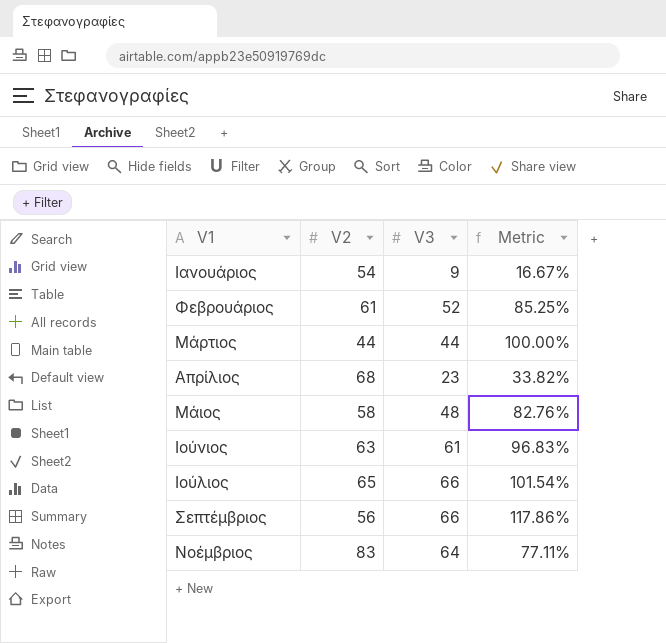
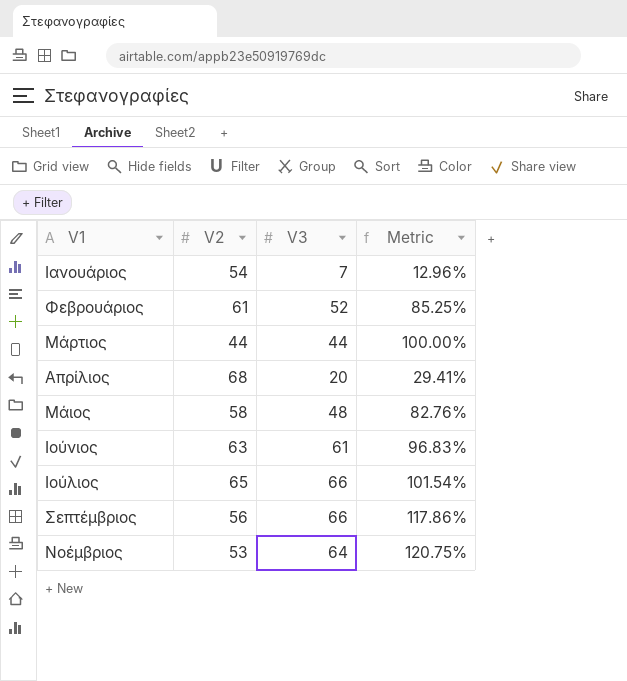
Ιανουάριος | V3: 9 -> 7
Ιανουάριος | Metric: 16.67% -> 12.96%
Απρίλιος | V3: 23 -> 20
Απρίλιος | Metric: 33.82% -> 29.41%
Νοέμβριος | V2: 83 -> 53
Νοέμβριος | Metric: 77.11% -> 120.75%

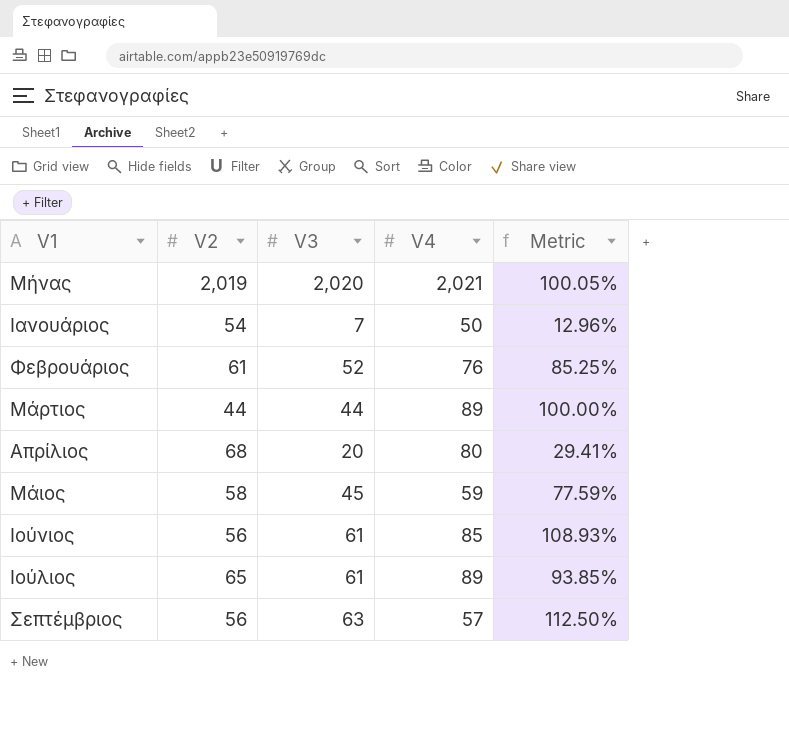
column V4 | position: none -> 4
row Νοέμβριος: 53 | 64 | 120.75% -> none
row Μήνας: none -> 2,019 | 2,020 | 2,021 | 100.05%
Μάιος | V3: 48 -> 45
Μάιος | Metric: 82.76% -> 77.59%
Ιούνιος | V2: 63 -> 56
Ιούνιος | Metric: 96.83% -> 108.93%
Ιούλιος | V3: 66 -> 61
Ιούλιος | Metric: 101.54% -> 93.85%
Σεπτέμβριος | V3: 66 -> 63
Σεπτέμβριος | Metric: 117.86% -> 112.50%

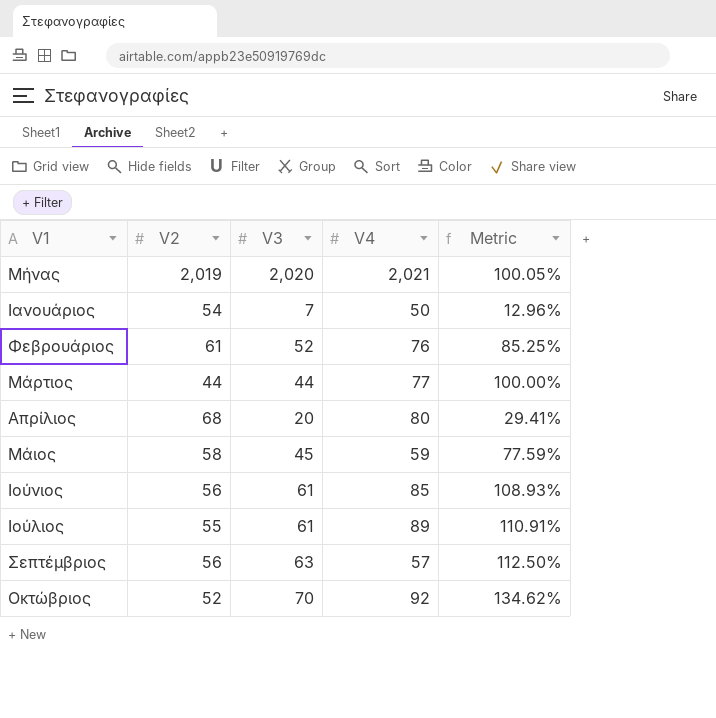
Μάρτιος | V4: 89 -> 77
Ιούλιος | V2: 65 -> 55
Ιούλιος | Metric: 93.85% -> 110.91%
row Οκτώβριος: none -> 52 | 70 | 92 | 134.62%

